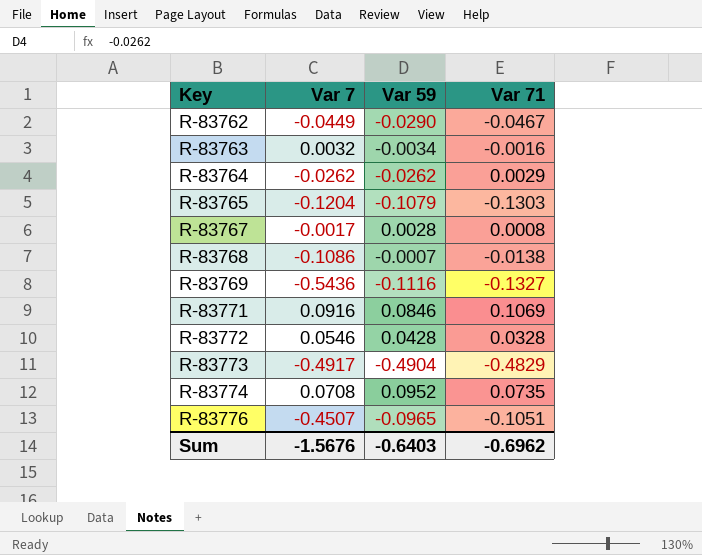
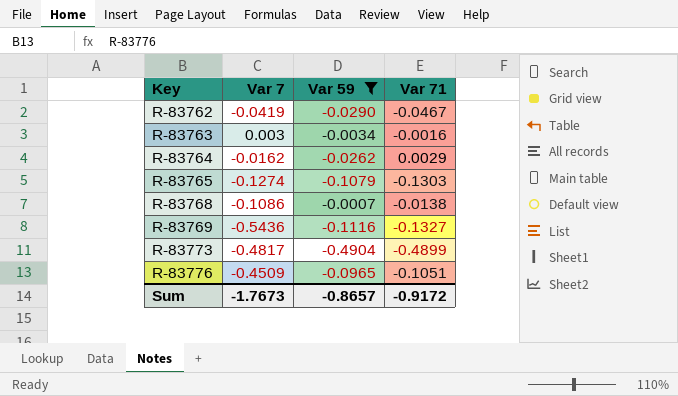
filter: none -> Var 59 <= -0.0007
R-83762 | Var 7: -0.0449 -> -0.0419
R-83763 | Var 7: 0.0032 -> 0.003
R-83764 | Var 7: -0.0262 -> -0.0162
R-83765 | Var 7: -0.1204 -> -0.1274
R-83773 | Var 7: -0.4917 -> -0.4817
R-83773 | Var 71: -0.4829 -> -0.4899
R-83776 | Var 7: -0.4507 -> -0.4509
Sum | Var 7: -1.5676 -> -1.7673
Sum | Var 59: -0.6403 -> -0.8657
Sum | Var 71: -0.6962 -> -0.9172

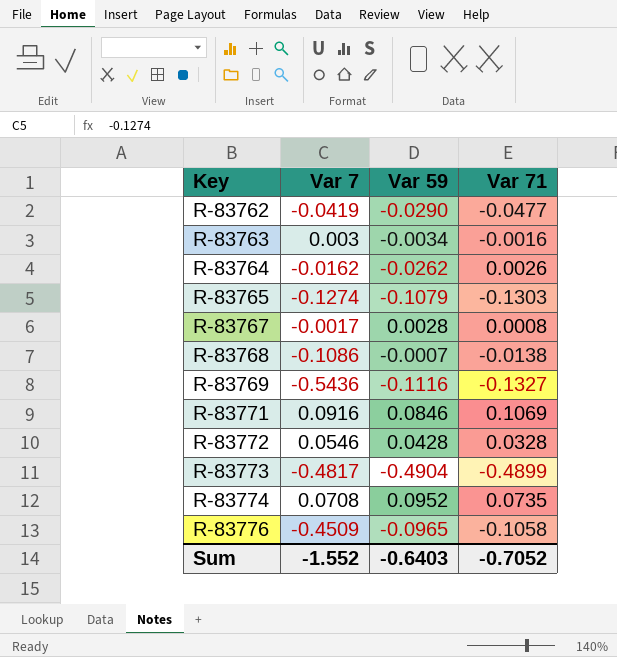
filter: Var 59 <= -0.0007 -> none
R-83762 | Var 71: -0.0467 -> -0.0477
R-83764 | Var 71: 0.0029 -> 0.0026
R-83776 | Var 71: -0.1051 -> -0.1058
Sum | Var 7: -1.7673 -> -1.552
Sum | Var 59: -0.8657 -> -0.6403
Sum | Var 71: -0.9172 -> -0.7052

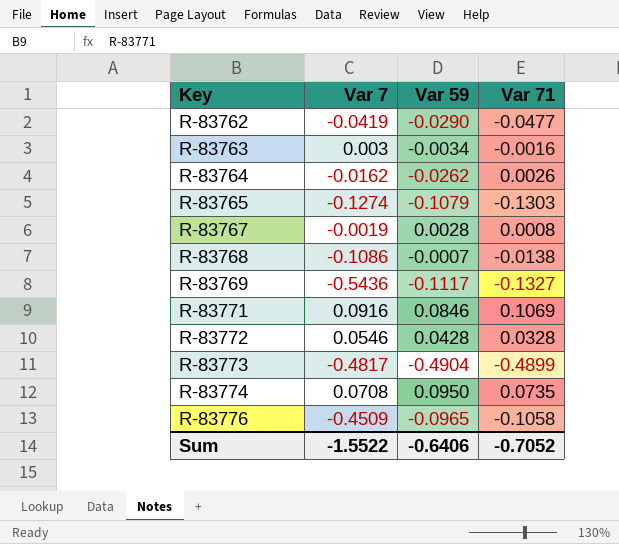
R-83767 | Var 7: -0.0017 -> -0.0019
R-83769 | Var 59: -0.1116 -> -0.1117
R-83774 | Var 59: 0.0952 -> 0.0950
Sum | Var 7: -1.552 -> -1.5522
Sum | Var 59: -0.6403 -> -0.6406

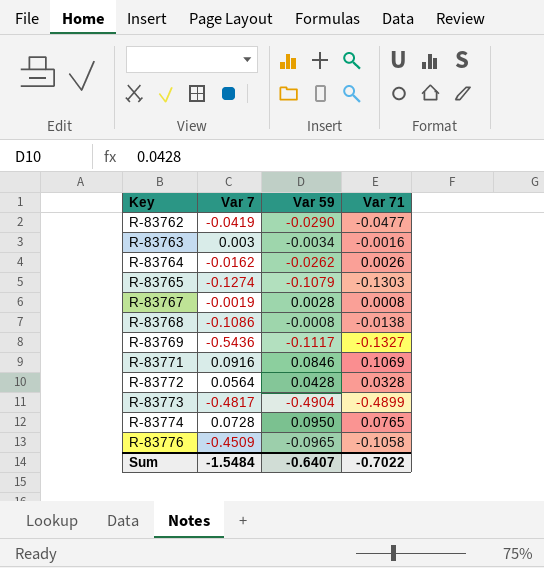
R-83768 | Var 59: -0.0007 -> -0.0008
R-83772 | Var 7: 0.0546 -> 0.0564
R-83774 | Var 7: 0.0708 -> 0.0728
R-83774 | Var 71: 0.0735 -> 0.0765
Sum | Var 7: -1.5522 -> -1.5484
Sum | Var 59: -0.6406 -> -0.6407
Sum | Var 71: -0.7052 -> -0.7022

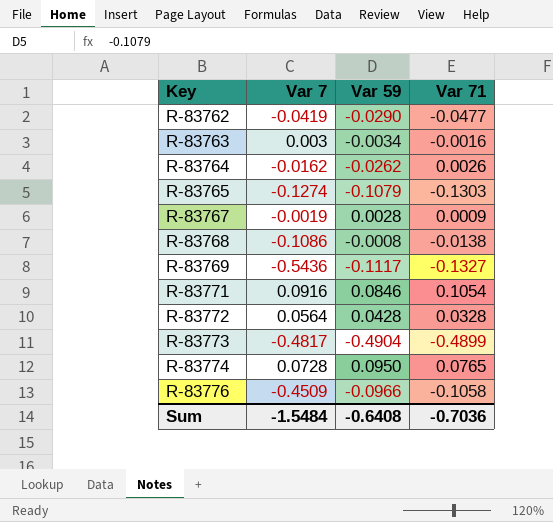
R-83767 | Var 71: 0.0008 -> 0.0009
R-83771 | Var 71: 0.1069 -> 0.1054
R-83776 | Var 59: -0.0965 -> -0.0966
Sum | Var 59: -0.6407 -> -0.6408
Sum | Var 71: -0.7022 -> -0.7036

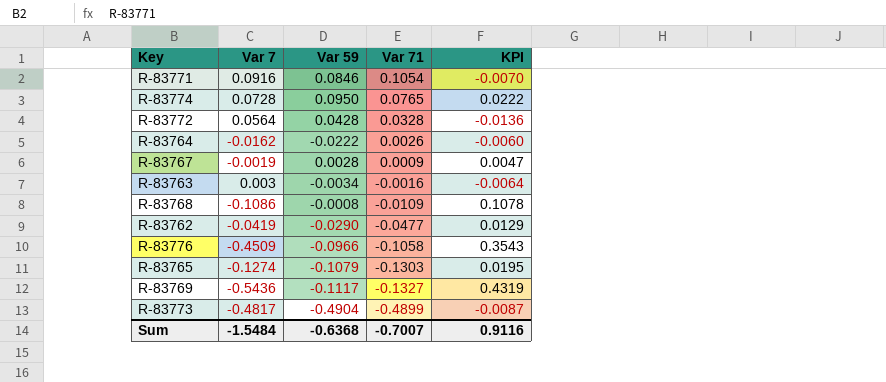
row order: Key ascending -> Var 71 descending
column KPI | formula: none -> [Var 59] - [Var 7]
R-83764 | Var 59: -0.0262 -> -0.0222
R-83768 | Var 71: -0.0138 -> -0.0109
Sum | Var 59: -0.6408 -> -0.6368
Sum | Var 71: -0.7036 -> -0.7007

